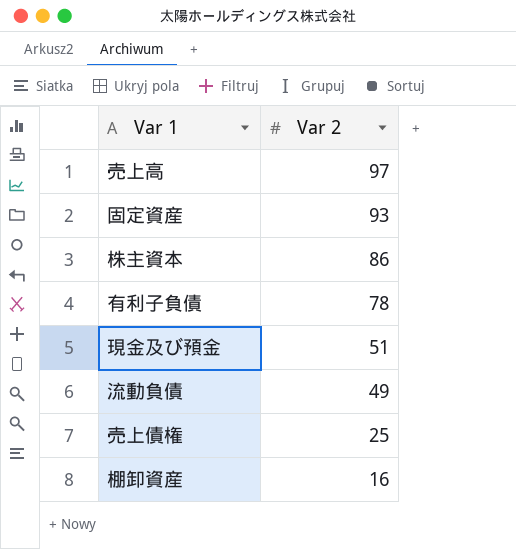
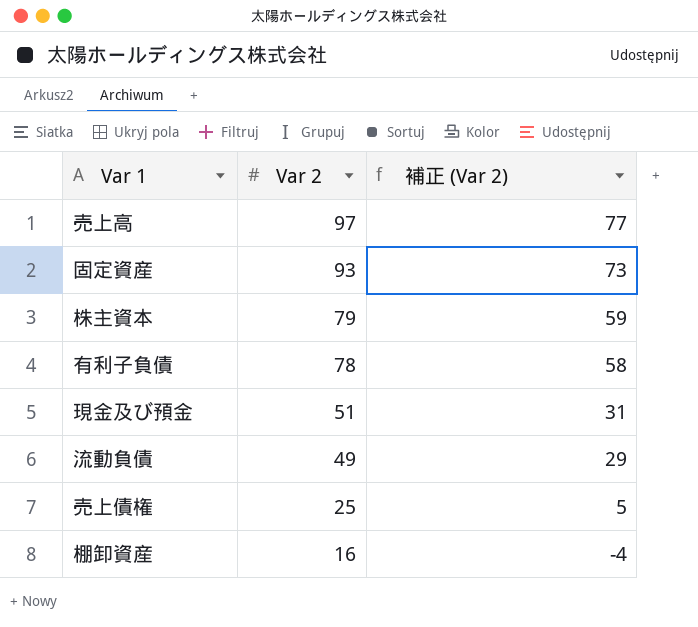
column 補正 (Var 2) | formula: none -> [Var 2] - 20
株主資本 | Var 2: 86 -> 79

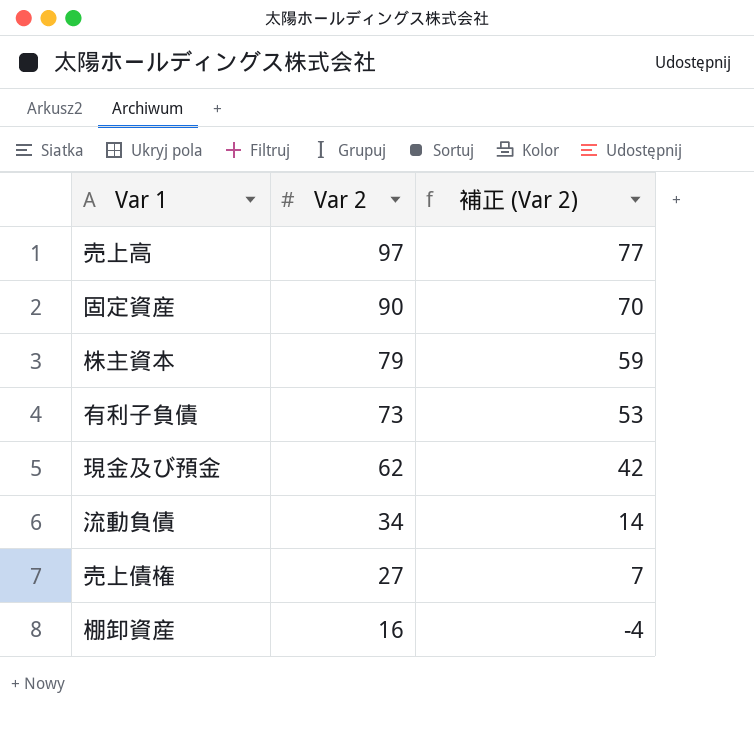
固定資産 | Var 2: 93 -> 90
固定資産 | 補正 (Var 2): 73 -> 70
有利子負債 | Var 2: 78 -> 73
有利子負債 | 補正 (Var 2): 58 -> 53
現金及び預金 | Var 2: 51 -> 62
現金及び預金 | 補正 (Var 2): 31 -> 42
流動負債 | Var 2: 49 -> 34
流動負債 | 補正 (Var 2): 29 -> 14
売上債権 | Var 2: 25 -> 27
売上債権 | 補正 (Var 2): 5 -> 7

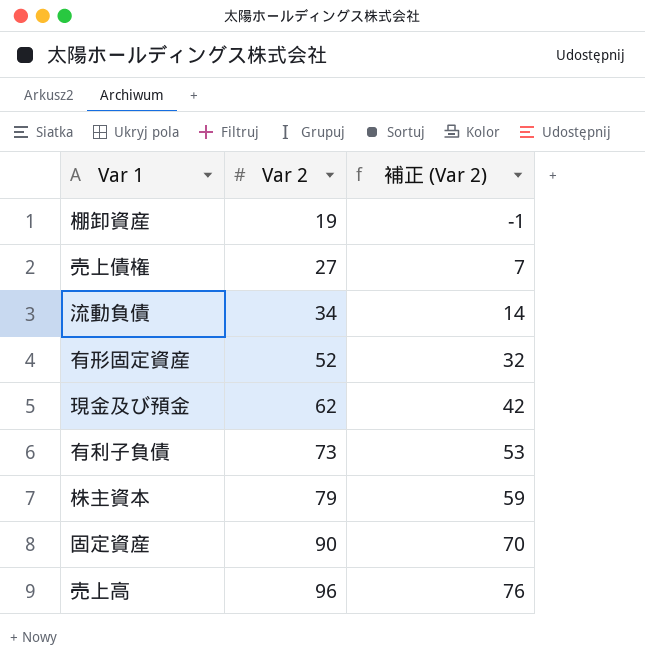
row order: Var 2 descending -> Var 2 ascending
棚卸資産 | Var 2: 16 -> 19
棚卸資産 | 補正 (Var 2): -4 -> -1
row 有形固定資産: none -> 52 | 32
売上高 | Var 2: 97 -> 96
売上高 | 補正 (Var 2): 77 -> 76

